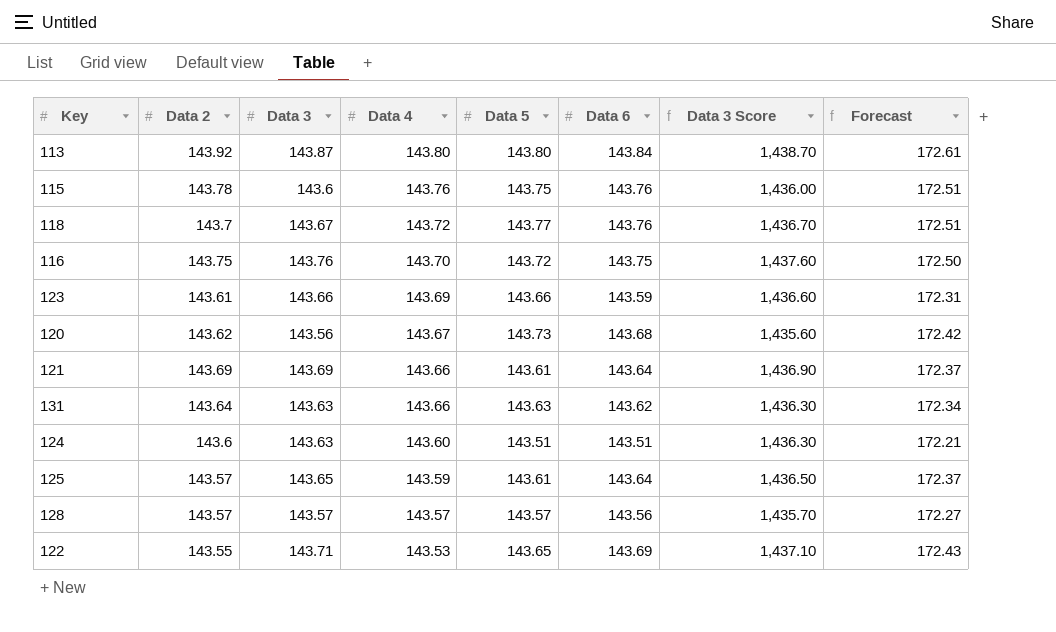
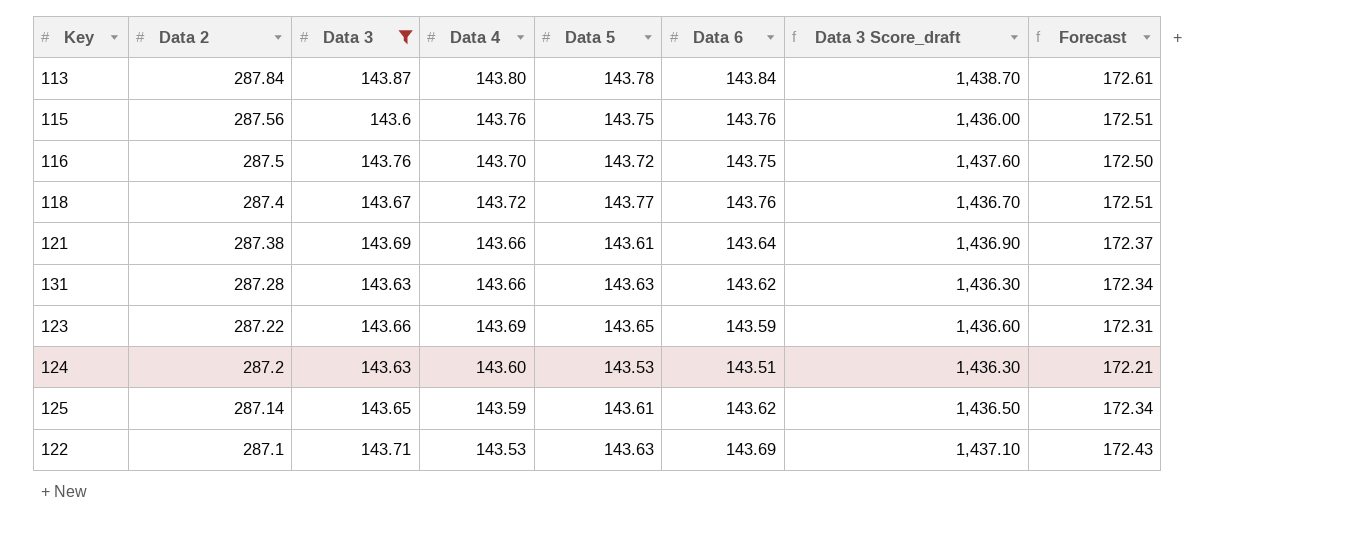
filter: none -> Data 3 >= 143.6
row order: Data 4 descending -> Data 2 descending
column name: Data 3 Score -> Data 3 Score_draft
113 | Data 2: 143.92 -> 287.84
113 | Data 5: 143.80 -> 143.78
115 | Data 2: 143.78 -> 287.56
116 | Data 2: 143.75 -> 287.5
118 | Data 2: 143.7 -> 287.4
121 | Data 2: 143.69 -> 287.38
131 | Data 2: 143.64 -> 287.28
123 | Data 2: 143.61 -> 287.22
123 | Data 5: 143.66 -> 143.65
124 | Data 2: 143.6 -> 287.2
124 | Data 5: 143.51 -> 143.53
125 | Data 2: 143.57 -> 287.14
125 | Data 6: 143.64 -> 143.62
125 | Forecast: 172.37 -> 172.34
122 | Data 2: 143.55 -> 287.1
122 | Data 5: 143.65 -> 143.63

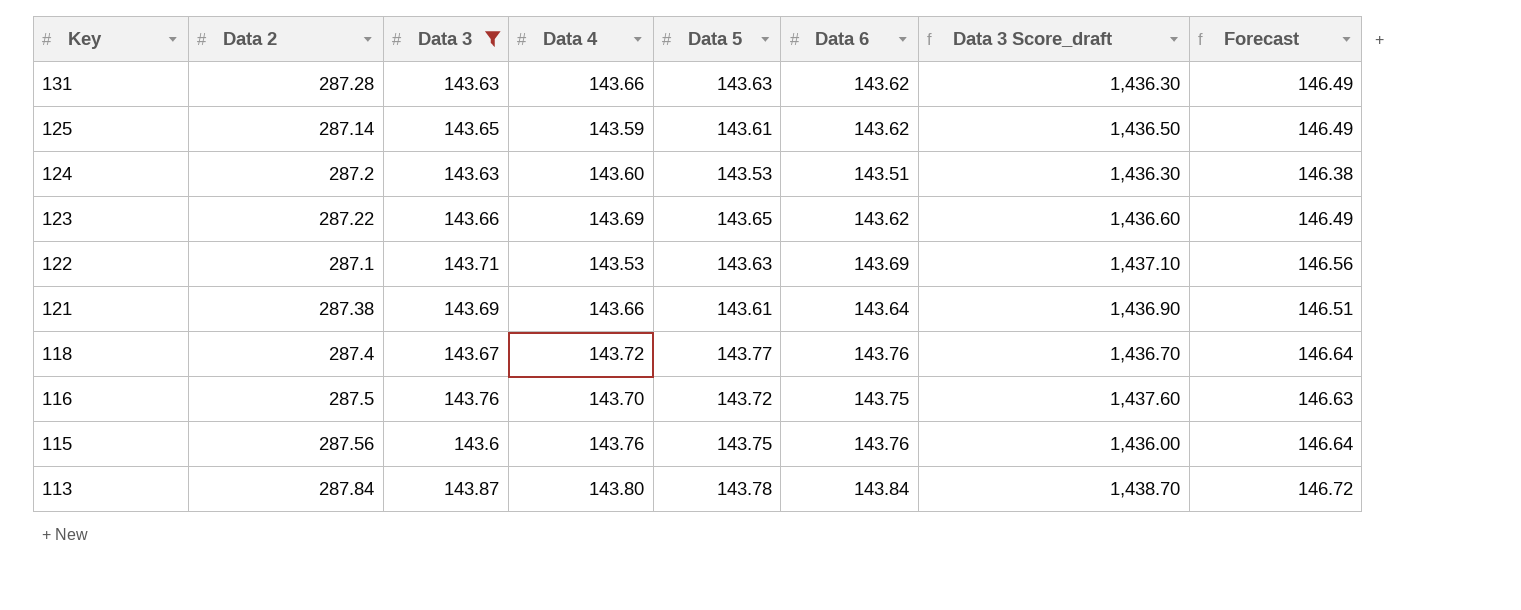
row order: Data 2 descending -> Key descending
column Forecast | formula: [Data 6] * 1.2 -> [Data 6] * 1.02
123 | Data 6: 143.59 -> 143.62

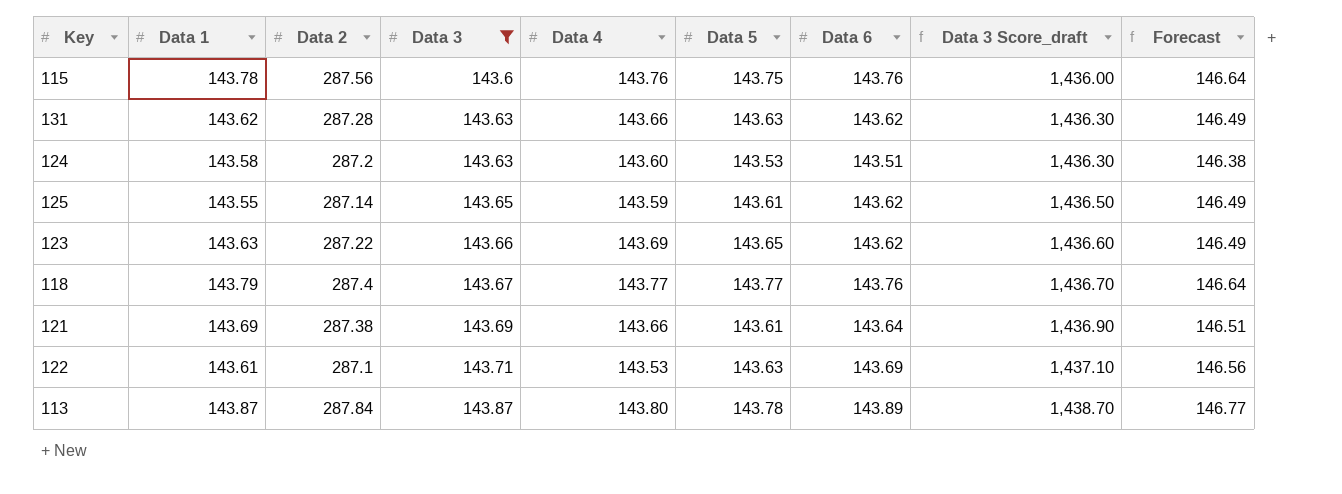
row order: Key descending -> Data 3 ascending
column Data 1 | position: none -> 2
row 116: 287.5 | 143.76 | 143.70 | 143.72 | 143.75 | 1,437.60 | 146.63 -> none
118 | Data 4: 143.72 -> 143.77
113 | Data 6: 143.84 -> 143.89
113 | Forecast: 146.72 -> 146.77

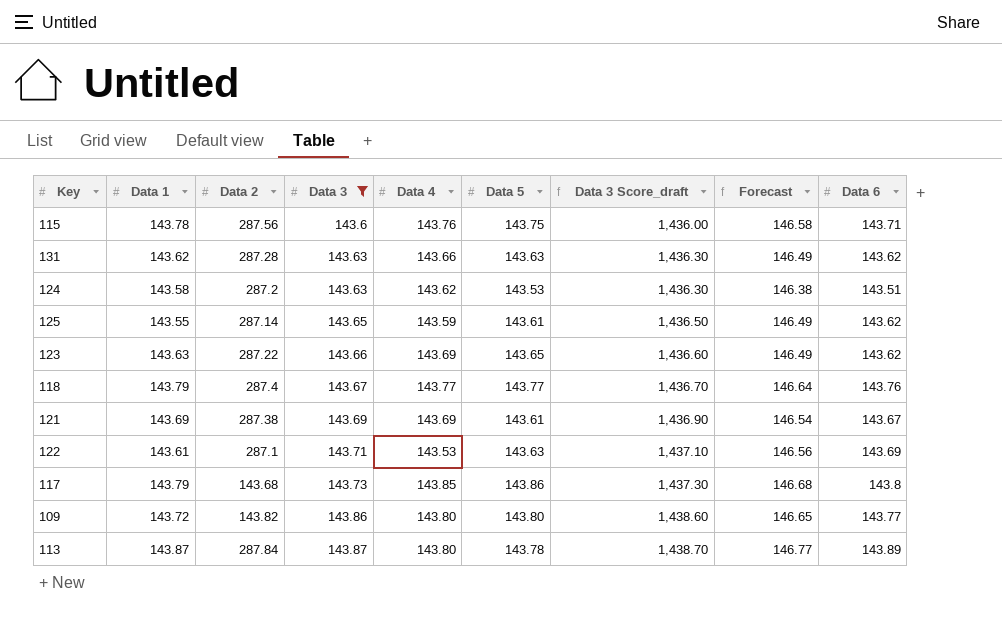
column Data 6 | position: 7 -> 9
115 | Forecast: 146.64 -> 146.58
115 | Data 6: 143.76 -> 143.71
124 | Data 4: 143.60 -> 143.62
121 | Data 4: 143.66 -> 143.69
121 | Forecast: 146.51 -> 146.54
121 | Data 6: 143.64 -> 143.67
row 117: none -> 143.79 | 143.68 | 143.73 | 143.85 | 143.86 | 1,437.30 | 146.68 | 143.8
row 109: none -> 143.72 | 143.82 | 143.86 | 143.80 | 143.80 | 1,438.60 | 146.65 | 143.77

